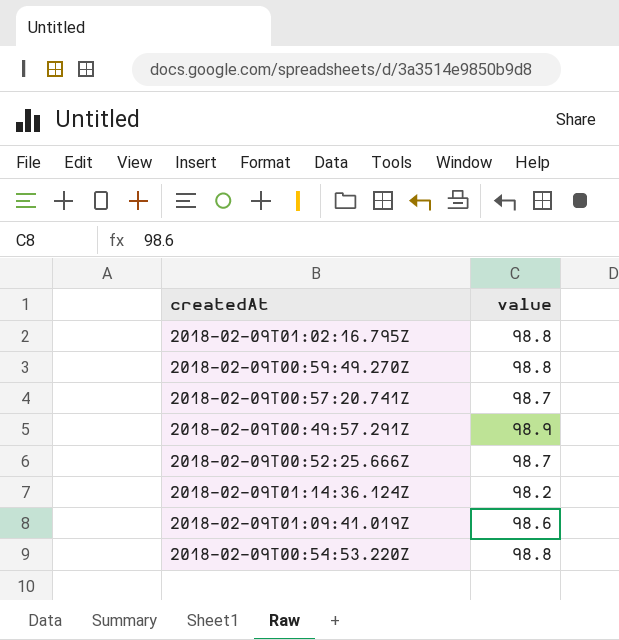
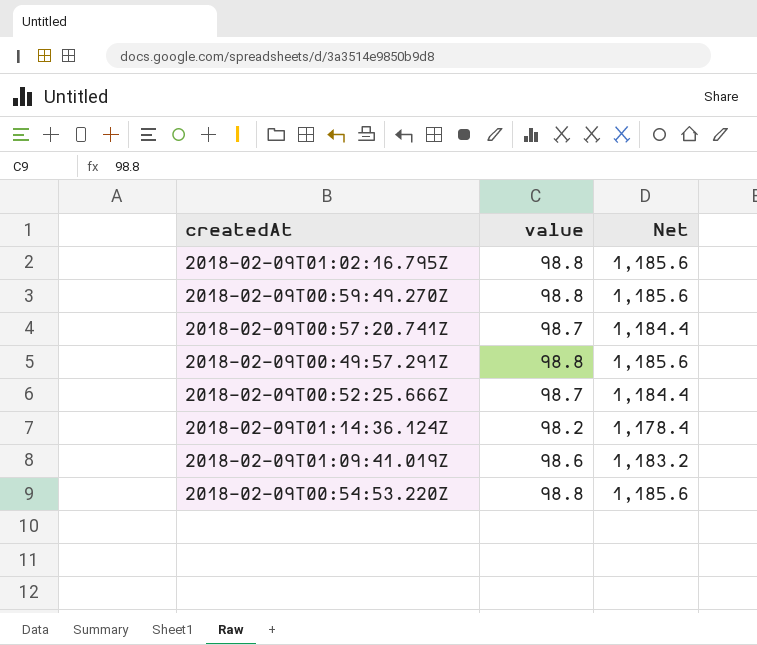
column Net | formula: none -> [value] * 12
2018-02-09T00:49:57.291Z | value: 98.9 -> 98.8

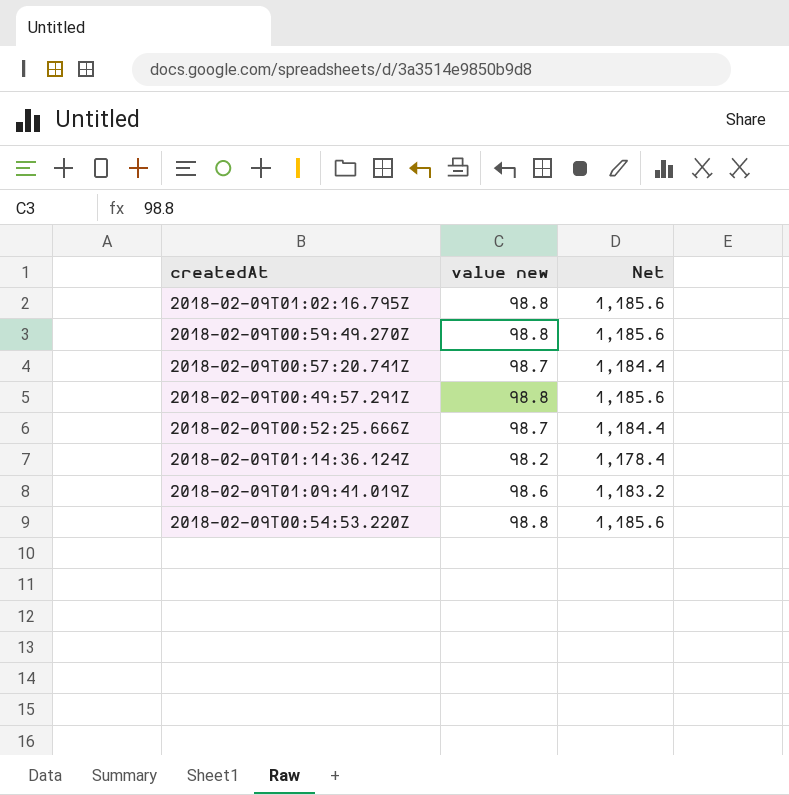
column name: value -> value new

